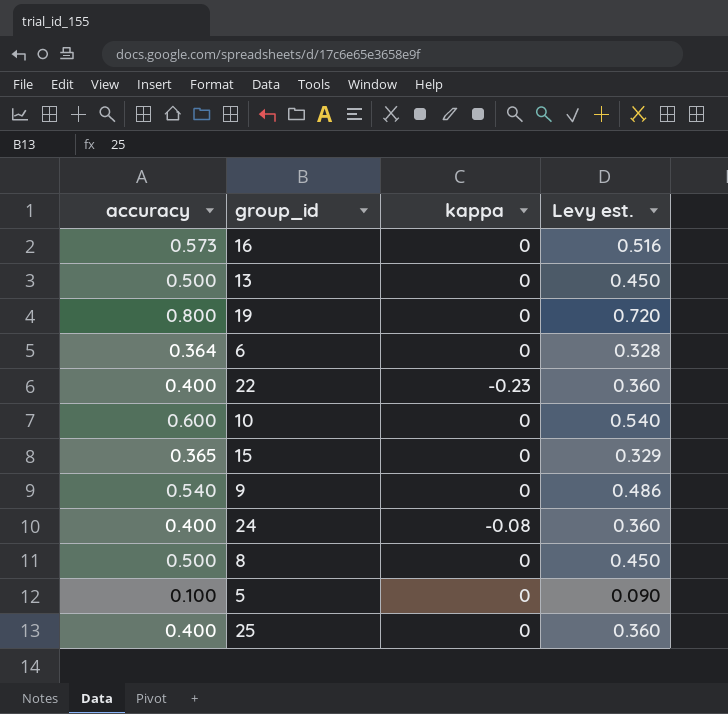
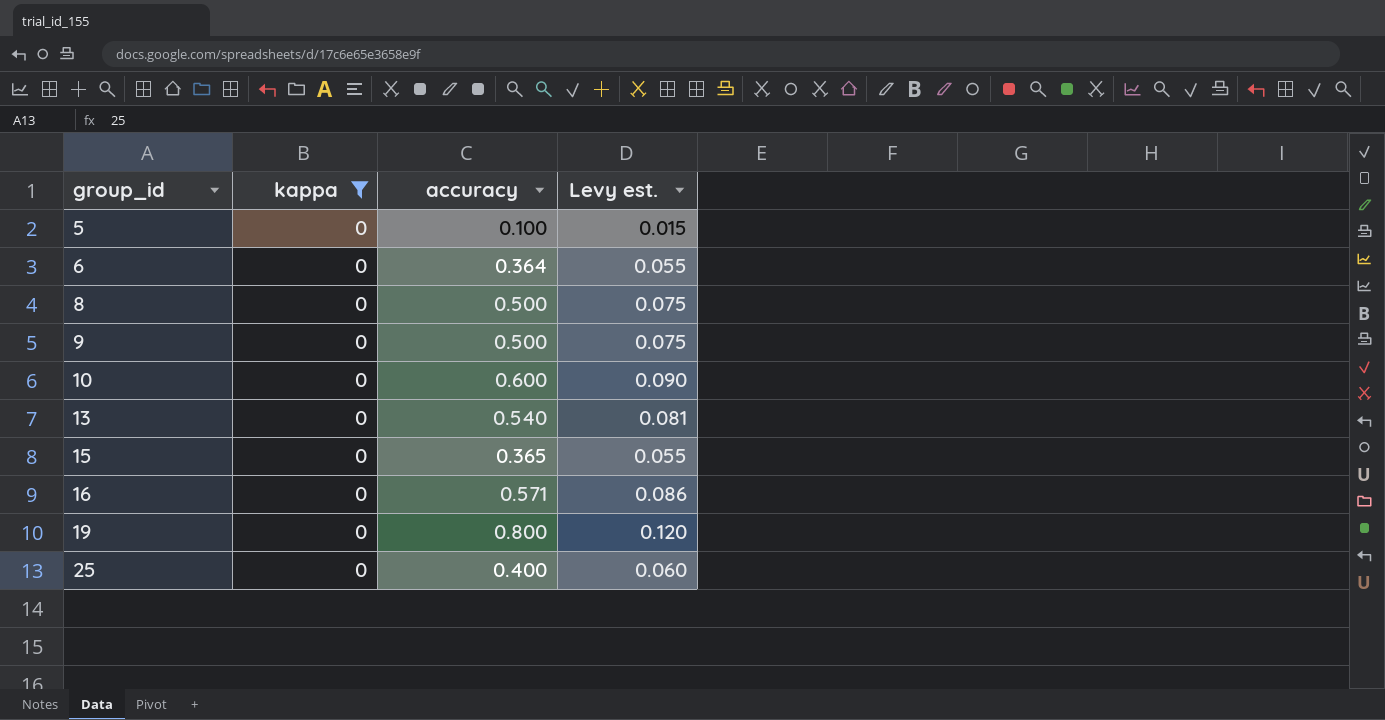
filter: none -> kappa = 0
row order: none -> group_id ascending
column accuracy | position: 1 -> 3
column Levy est. | formula: [accuracy] * 0.9 -> [accuracy] * 0.15
9 | accuracy: 0.540 -> 0.500
13 | accuracy: 0.500 -> 0.540
16 | accuracy: 0.573 -> 0.571

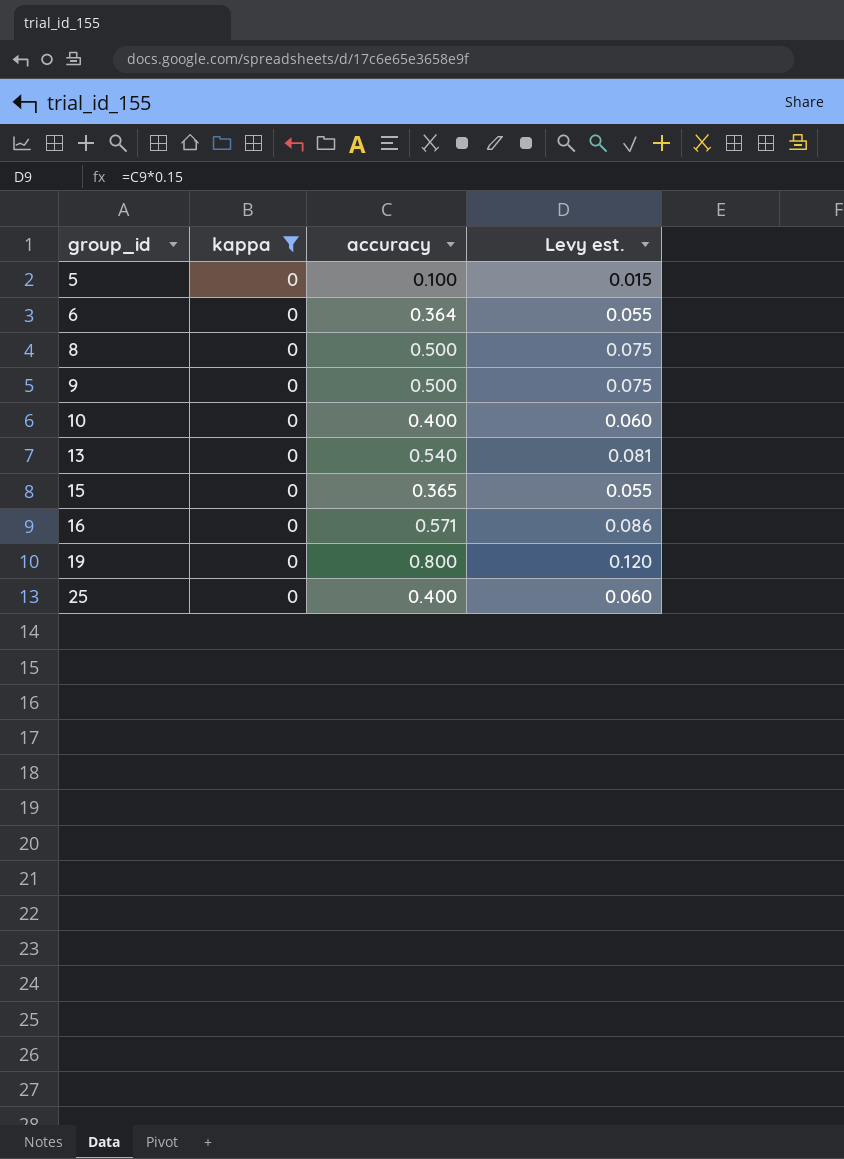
10 | accuracy: 0.600 -> 0.400
10 | Levy est.: 0.090 -> 0.060

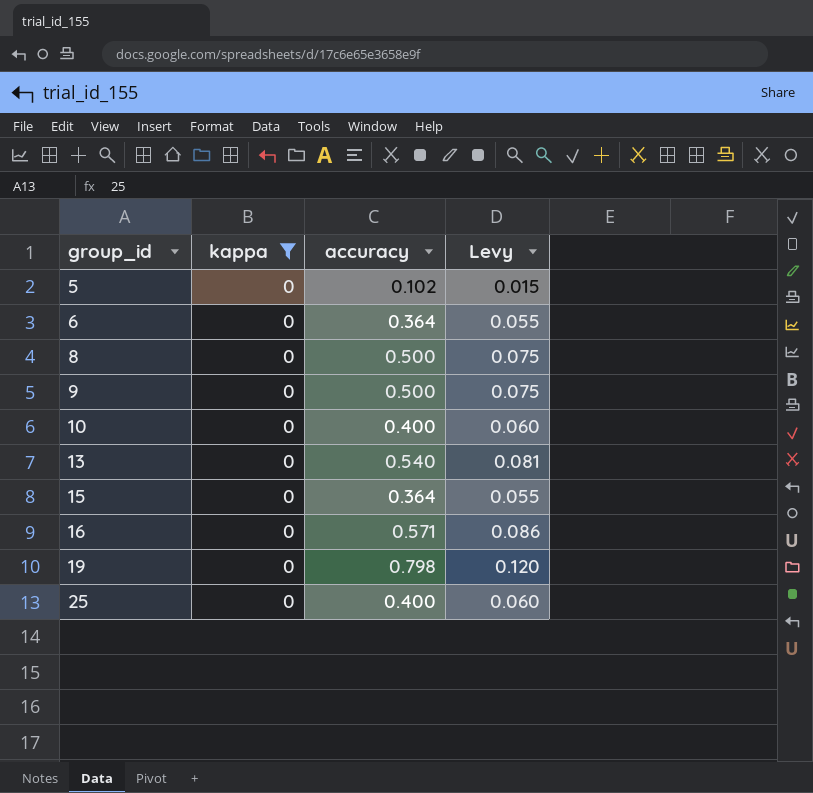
column name: Levy est. -> Levy
5 | accuracy: 0.100 -> 0.102
15 | accuracy: 0.365 -> 0.364
19 | accuracy: 0.800 -> 0.798

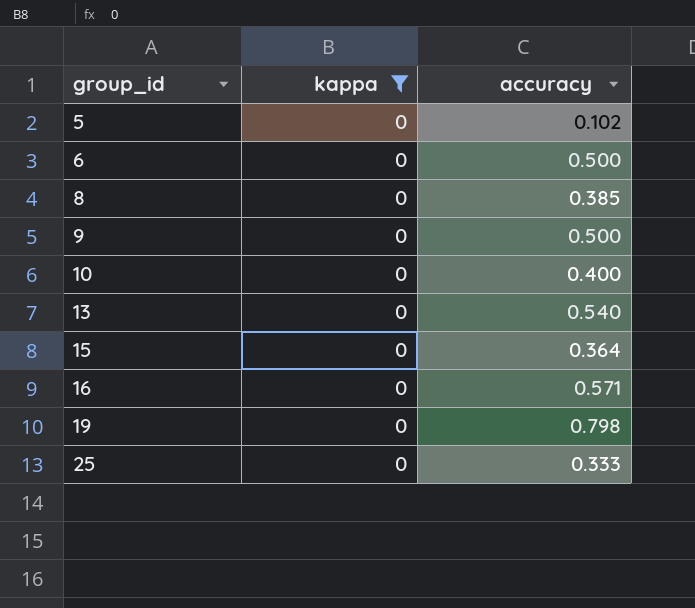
column Levy | formula: [accuracy] * 0.15 -> none
6 | accuracy: 0.364 -> 0.500
8 | accuracy: 0.500 -> 0.385
25 | accuracy: 0.400 -> 0.333

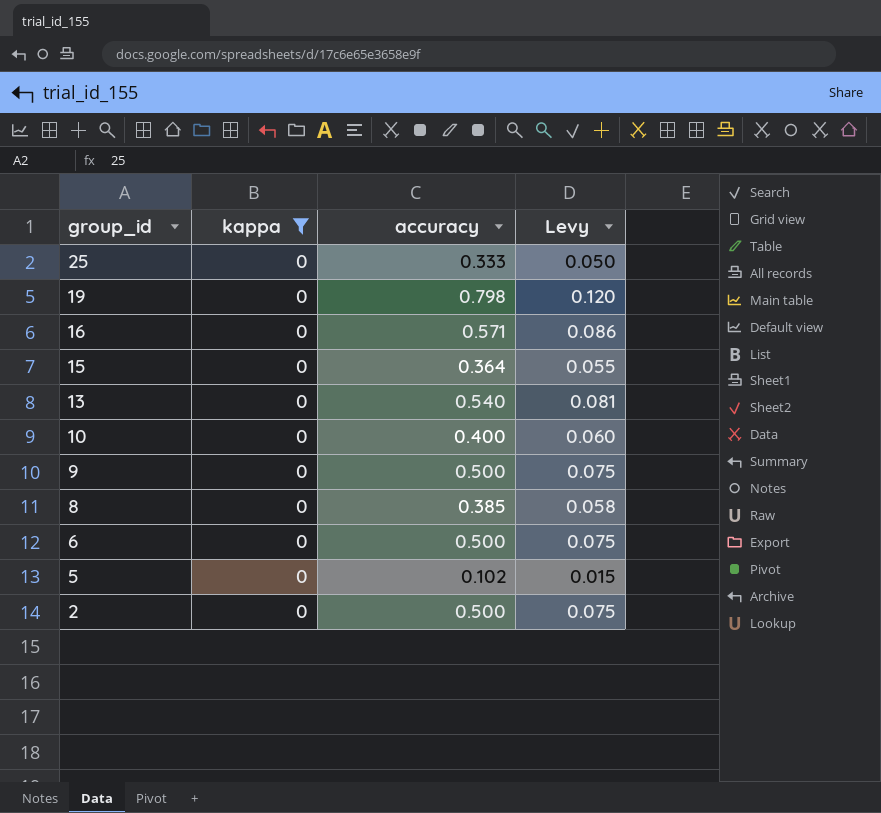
row order: group_id ascending -> group_id descending
column Levy | formula: none -> [accuracy] * 0.15
row 2: none -> 0 | 0.500 | 0.075

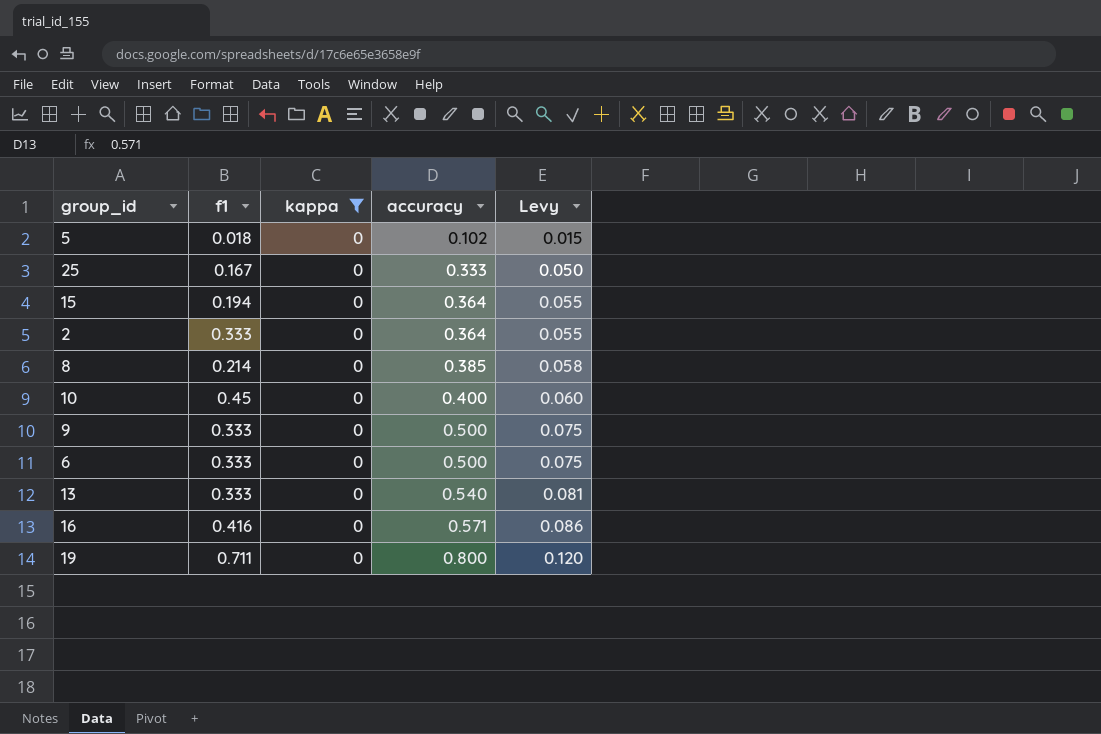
row order: group_id descending -> accuracy ascending
column f1 | position: none -> 2
2 | accuracy: 0.500 -> 0.364
2 | Levy: 0.075 -> 0.055
19 | accuracy: 0.798 -> 0.800

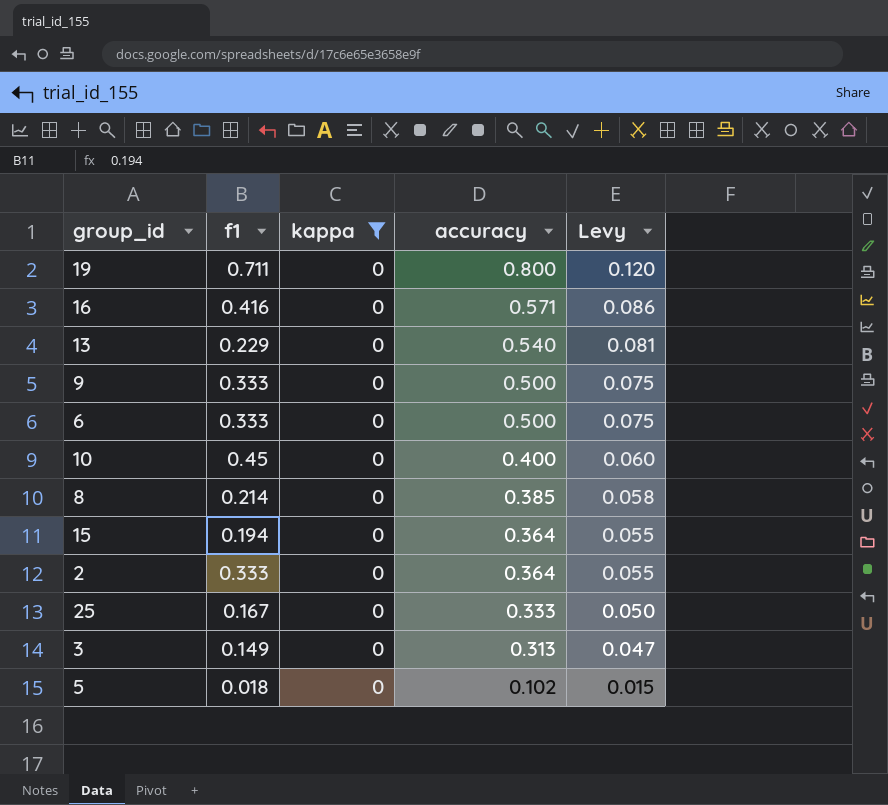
row order: accuracy ascending -> accuracy descending
13 | f1: 0.333 -> 0.229
row 3: none -> 0.149 | 0 | 0.313 | 0.047

